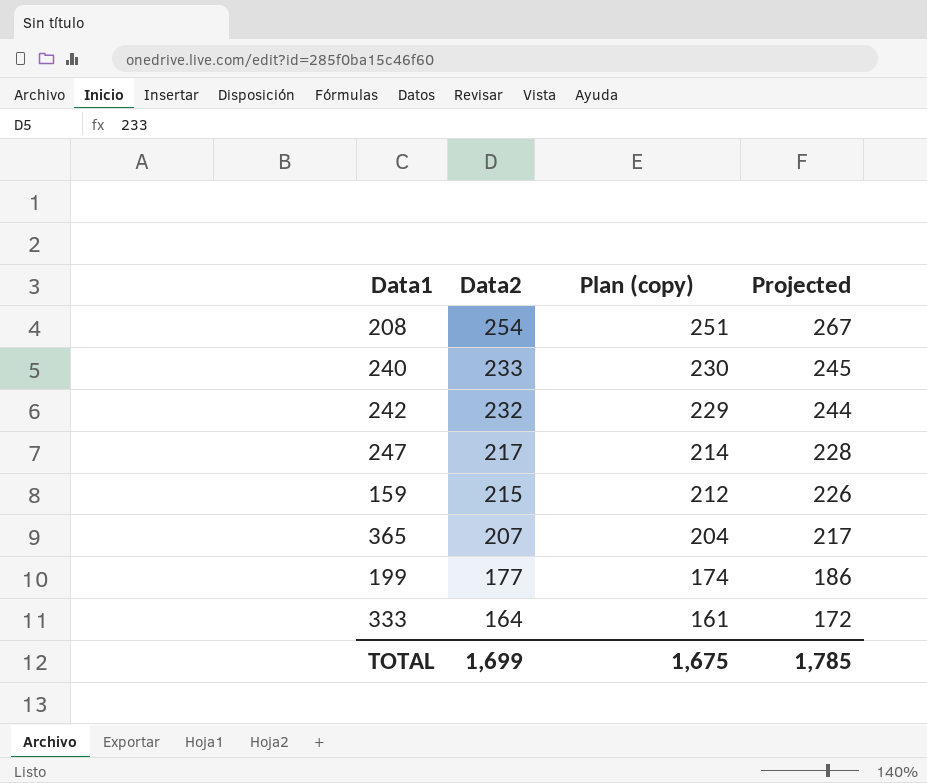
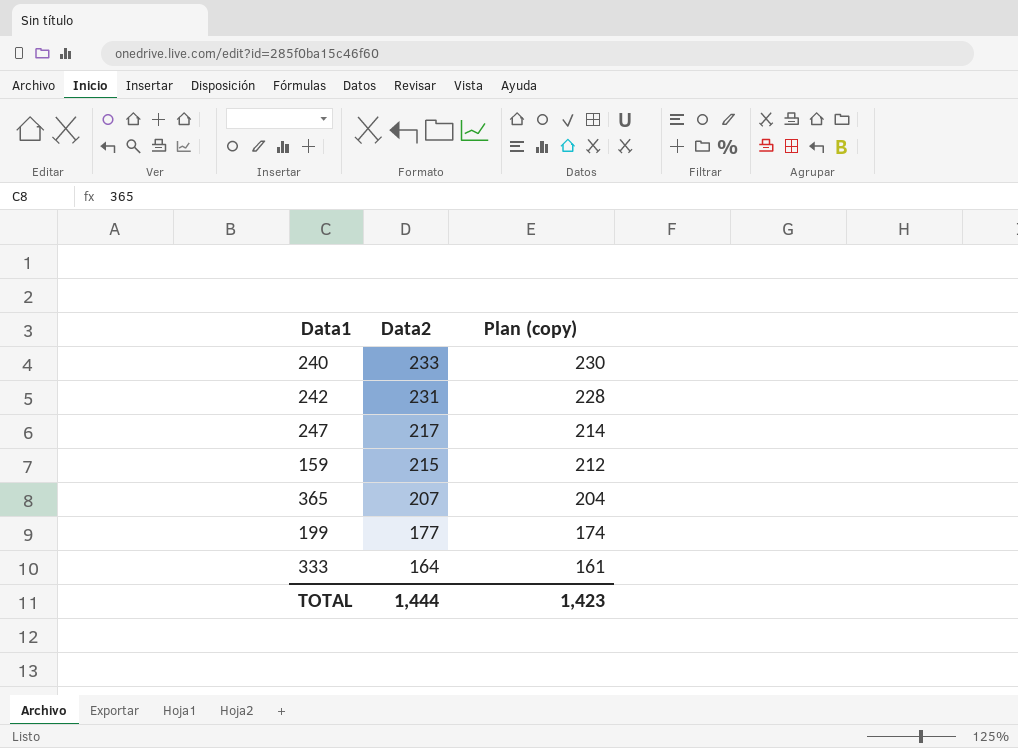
column Projected | formula: [Data2] * 1.05 -> none
row 208: 254 | 251 | 267 -> none
242 | Data2: 232 -> 231
242 | Plan (copy): 229 -> 228
TOTAL | Data2: 1,699 -> 1,444
TOTAL | Plan (copy): 1,675 -> 1,423

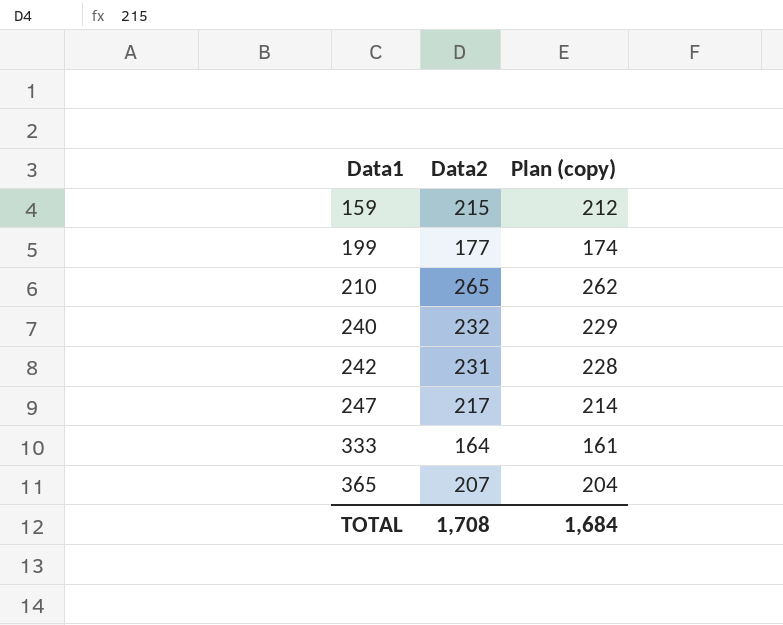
row order: Data2 descending -> Data1 ascending
row 210: none -> 265 | 262
240 | Data2: 233 -> 232
240 | Plan (copy): 230 -> 229
TOTAL | Data2: 1,444 -> 1,708
TOTAL | Plan (copy): 1,423 -> 1,684

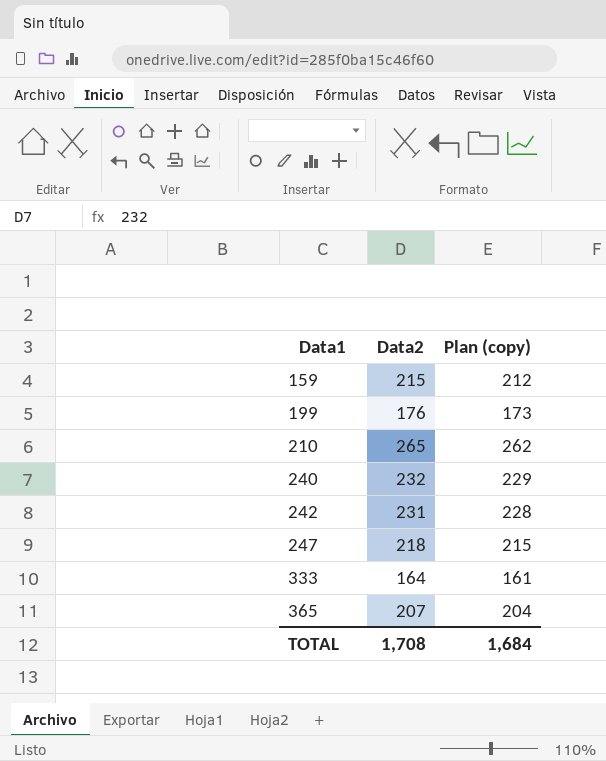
199 | Data2: 177 -> 176
199 | Plan (copy): 174 -> 173
247 | Data2: 217 -> 218
247 | Plan (copy): 214 -> 215

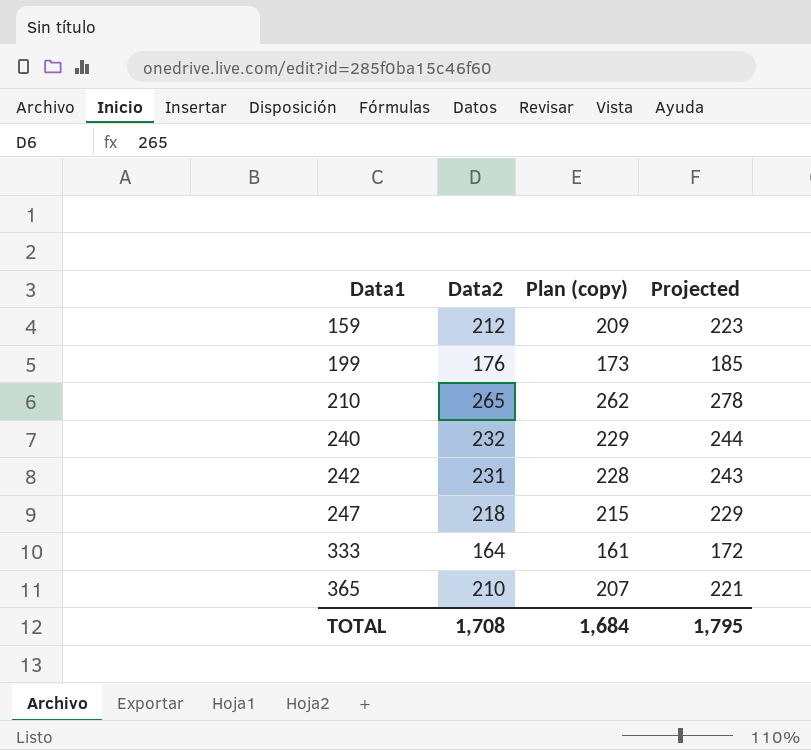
column Projected | formula: none -> [Data2] * 1.05
159 | Data2: 215 -> 212
159 | Plan (copy): 212 -> 209
365 | Data2: 207 -> 210
365 | Plan (copy): 204 -> 207

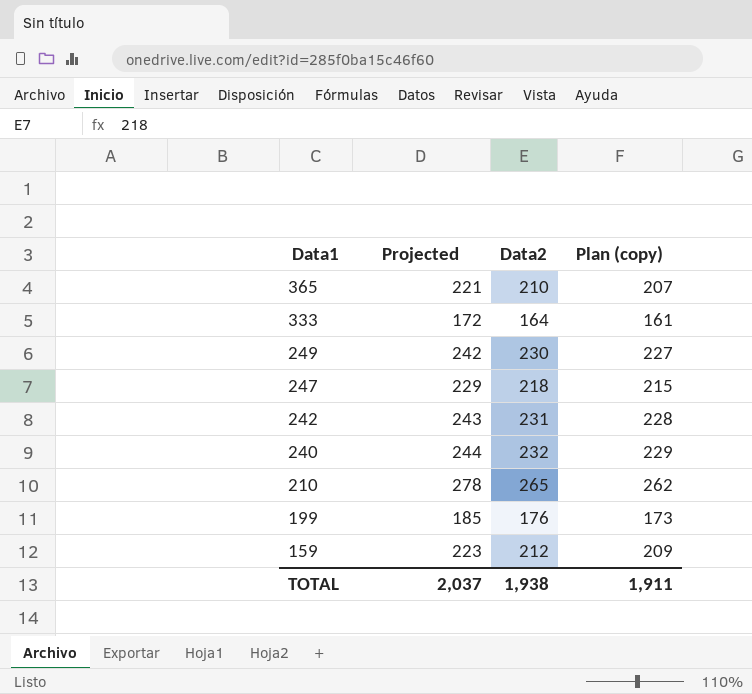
row order: Data1 ascending -> Data1 descending
column Projected | position: 4 -> 2
row 249: none -> 242 | 230 | 227
TOTAL | Projected: 1,795 -> 2,037
TOTAL | Data2: 1,708 -> 1,938
TOTAL | Plan (copy): 1,684 -> 1,911

